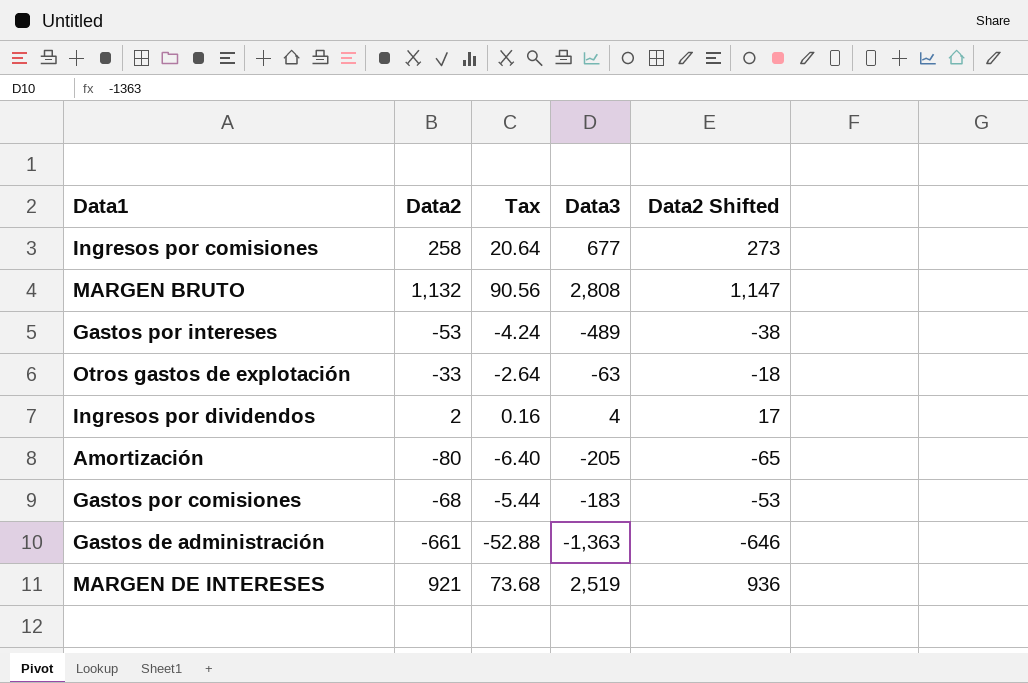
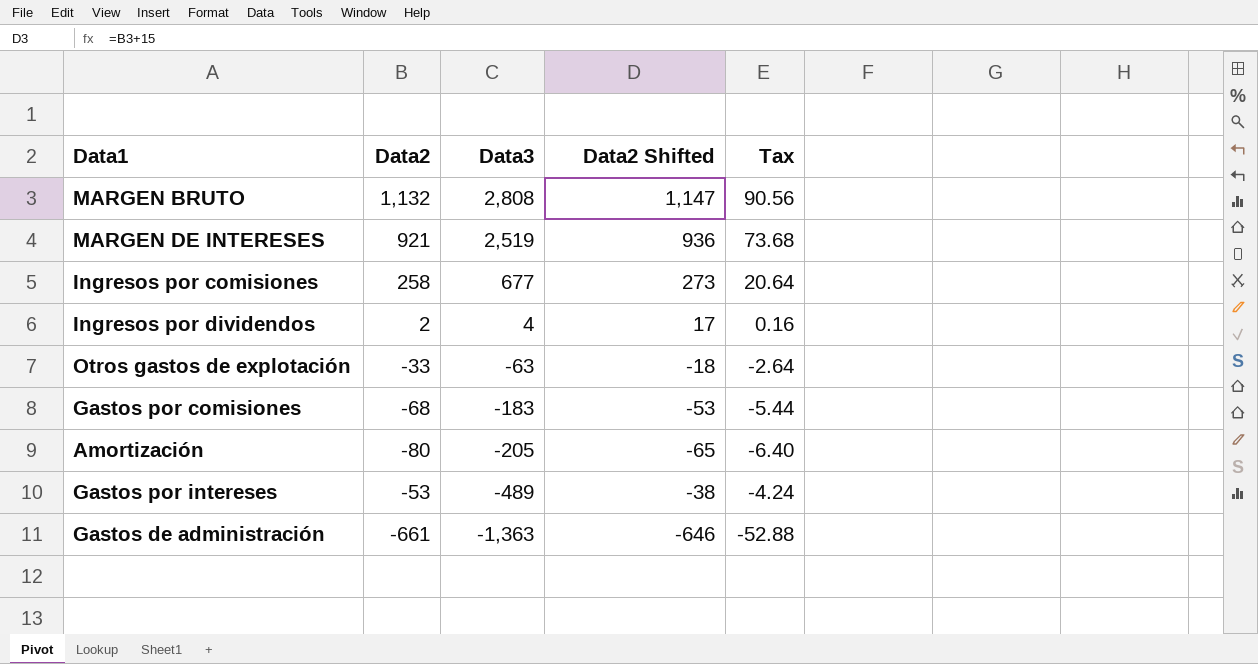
row order: none -> Data3 descending
column Tax | position: 3 -> 5

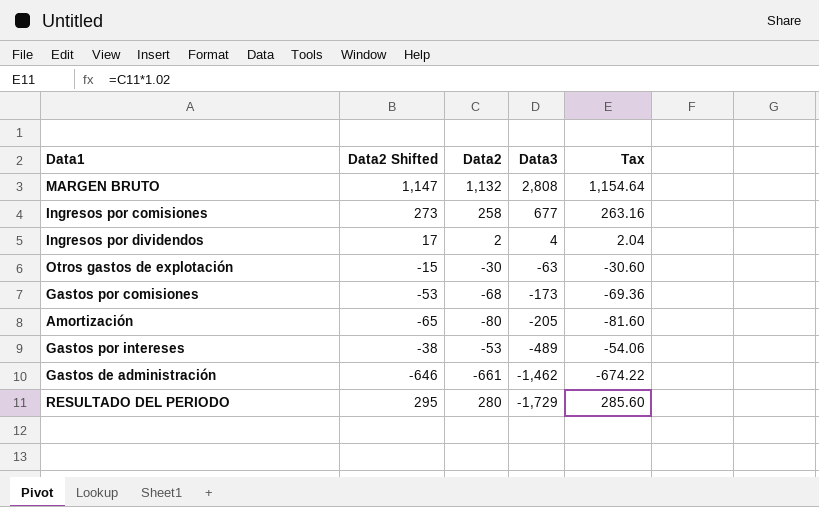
column Data2 Shifted | position: 4 -> 2
column Tax | formula: [Data2] * 0.08 -> [Data2] * 1.02
row MARGEN DE INTERESES: 921 | 2,519 | 936 | 73.68 -> none
Otros gastos de explotación | Data2 Shifted: -18 -> -15
Otros gastos de explotación | Data2: -33 -> -30
Gastos por comisiones | Data3: -183 -> -173
Gastos de administración | Data3: -1,363 -> -1,462
row RESULTADO DEL PERIODO: none -> 295 | 280 | -1,729 | 285.60

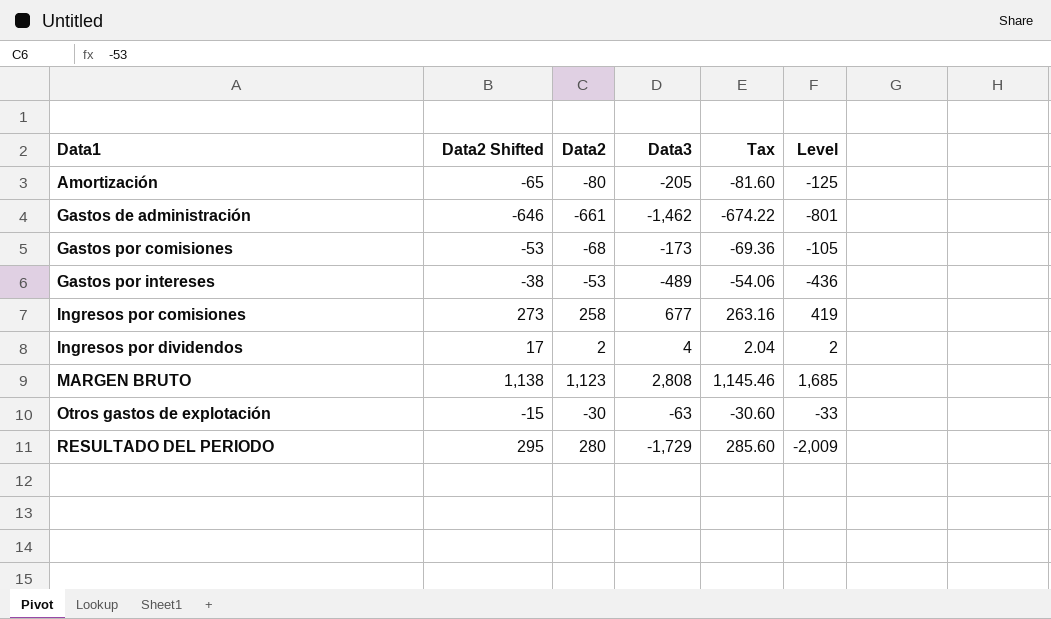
row order: Data3 descending -> Data1 ascending
column Level | formula: none -> [Data3] - [Data2]
MARGEN BRUTO | Data2 Shifted: 1,147 -> 1,138
MARGEN BRUTO | Data2: 1,132 -> 1,123
MARGEN BRUTO | Tax: 1,154.64 -> 1,145.46

